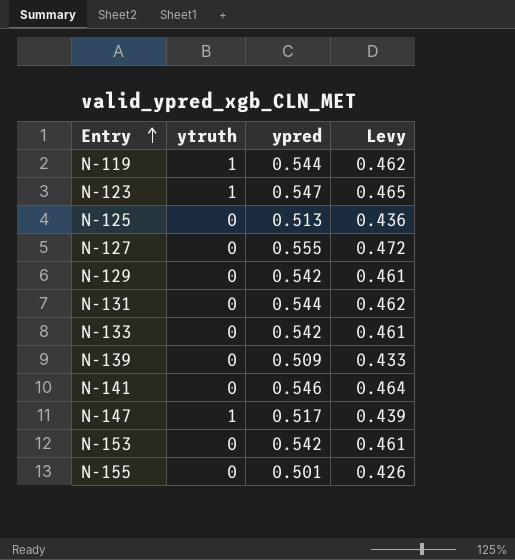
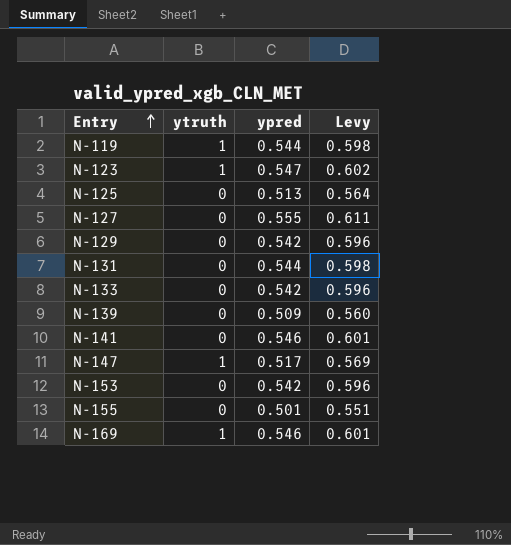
column Levy | formula: [ypred] * 0.85 -> [ypred] * 1.1
row N-169: none -> 1 | 0.546 | 0.601

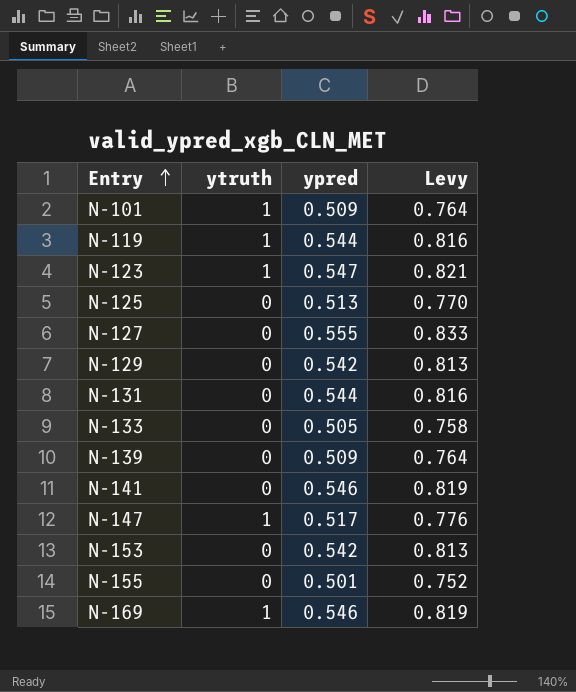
column Levy | formula: [ypred] * 1.1 -> [ypred] * 1.5
row N-101: none -> 1 | 0.509 | 0.764
N-133 | ypred: 0.542 -> 0.505

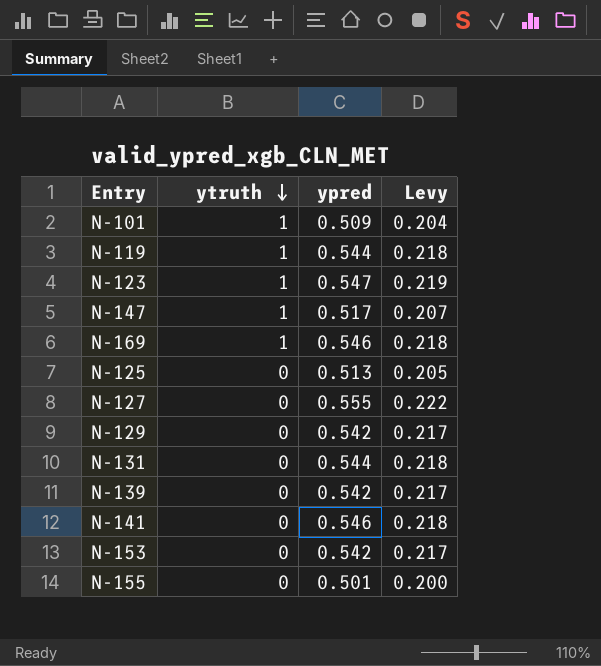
row order: Entry ascending -> ytruth descending
column Levy | formula: [ypred] * 1.5 -> [ypred] * 0.4
row N-133: 0 | 0.505 | 0.758 -> none
N-139 | ypred: 0.509 -> 0.542

